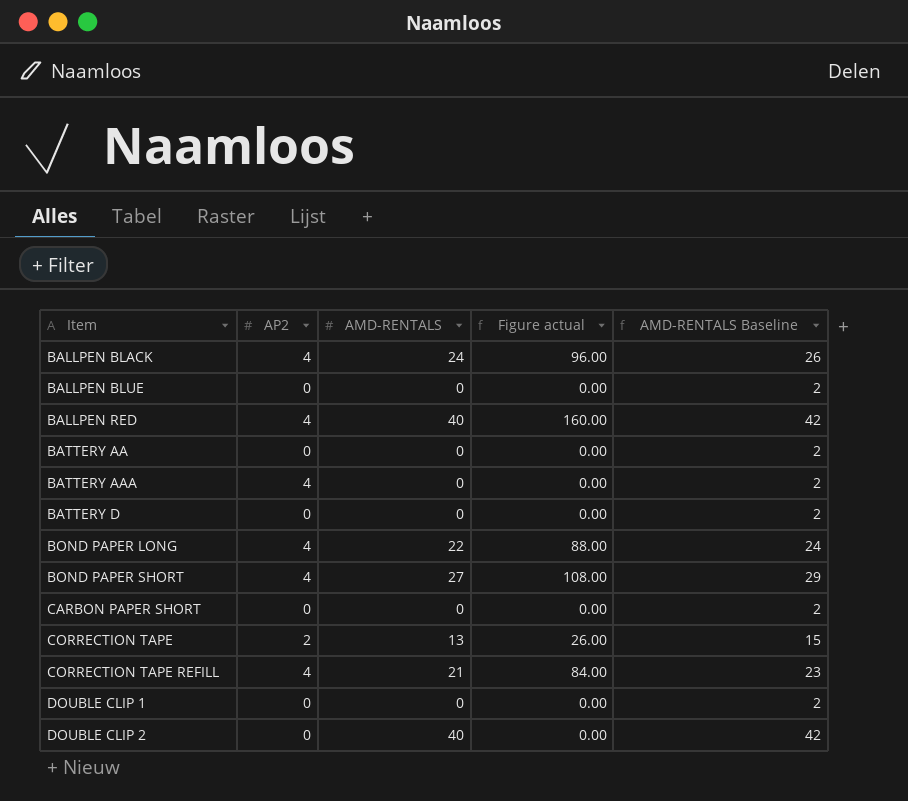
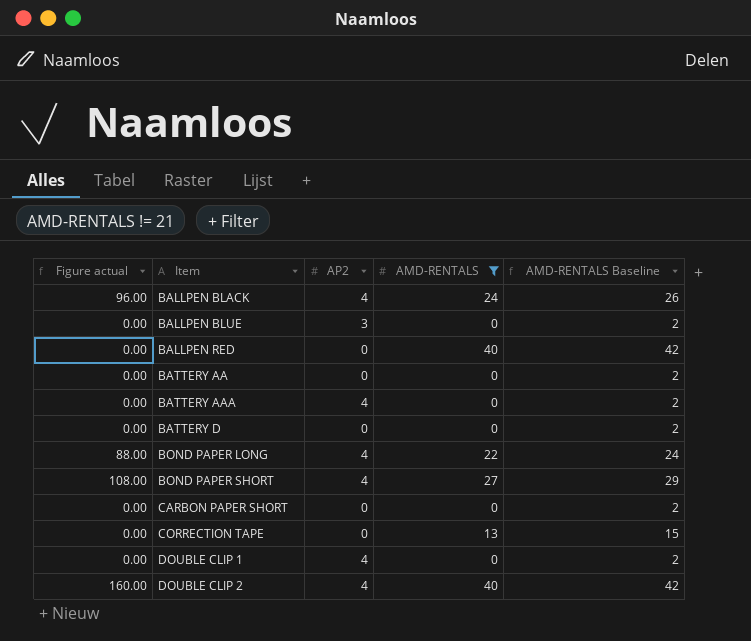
filter: none -> AMD-RENTALS != 21
column Figure actual | position: 4 -> 1
BALLPEN BLUE | AP2: 0 -> 3
BALLPEN RED | Figure actual: 160.00 -> 0.00
BALLPEN RED | AP2: 4 -> 0
CORRECTION TAPE | Figure actual: 26.00 -> 0.00
CORRECTION TAPE | AP2: 2 -> 0
DOUBLE CLIP 1 | AP2: 0 -> 4
DOUBLE CLIP 2 | Figure actual: 0.00 -> 160.00
DOUBLE CLIP 2 | AP2: 0 -> 4

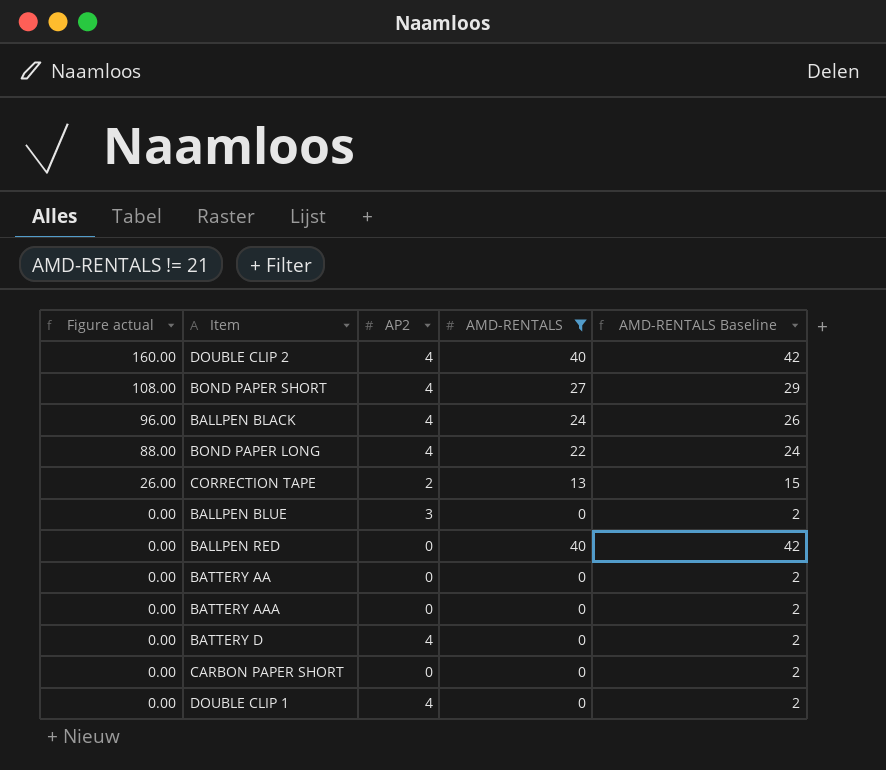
row order: Item ascending -> Figure actual descending
CORRECTION TAPE | Figure actual: 0.00 -> 26.00
CORRECTION TAPE | AP2: 0 -> 2
BATTERY AAA | AP2: 4 -> 0
BATTERY D | AP2: 0 -> 4

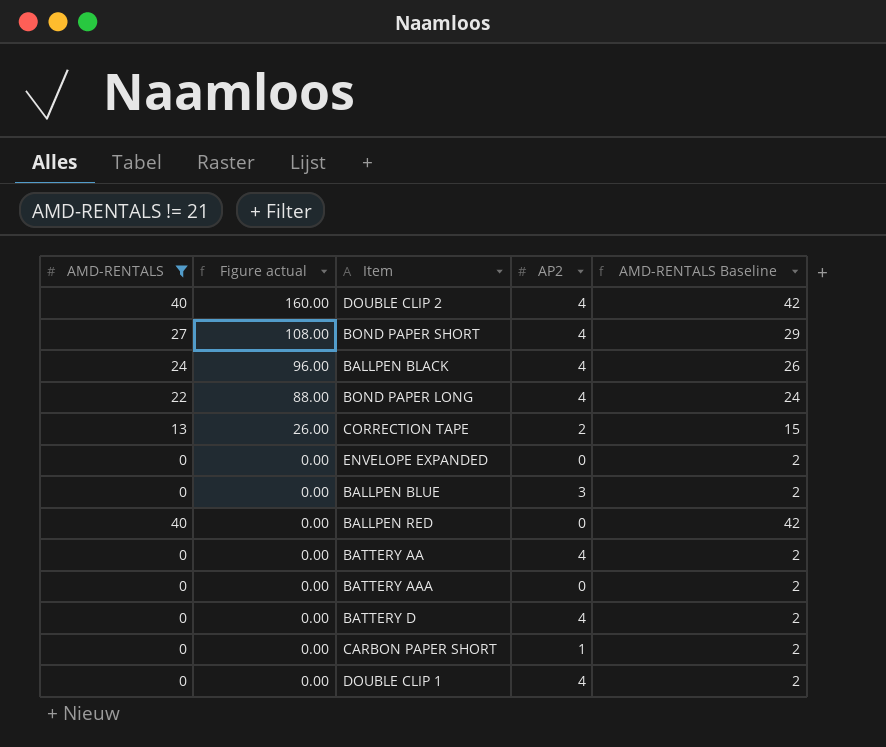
column AMD-RENTALS | position: 4 -> 1
row ENVELOPE EXPANDED: none -> 0 | 0.00 | 0 | 2
BATTERY AA | AP2: 0 -> 4
CARBON PAPER SHORT | AP2: 0 -> 1

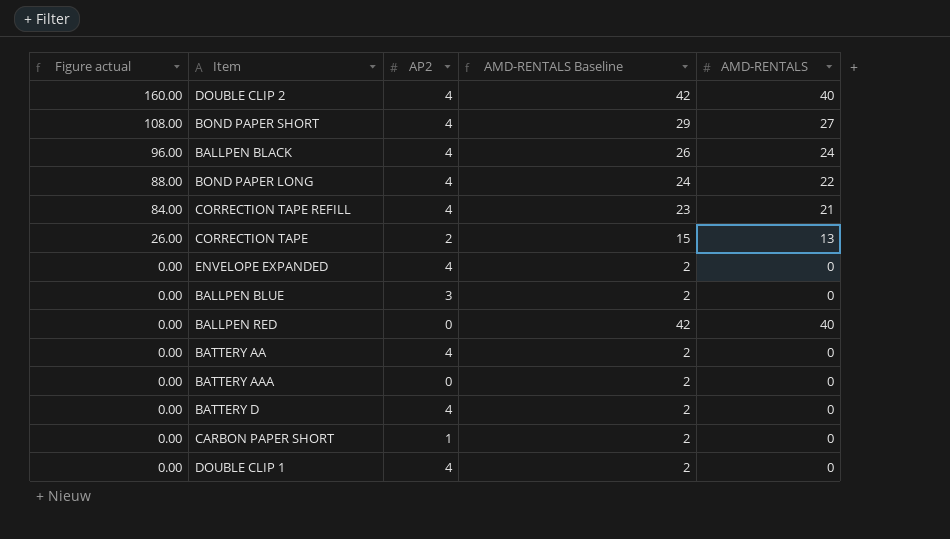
filter: AMD-RENTALS != 21 -> none
column AMD-RENTALS | position: 1 -> 5
ENVELOPE EXPANDED | AP2: 0 -> 4

